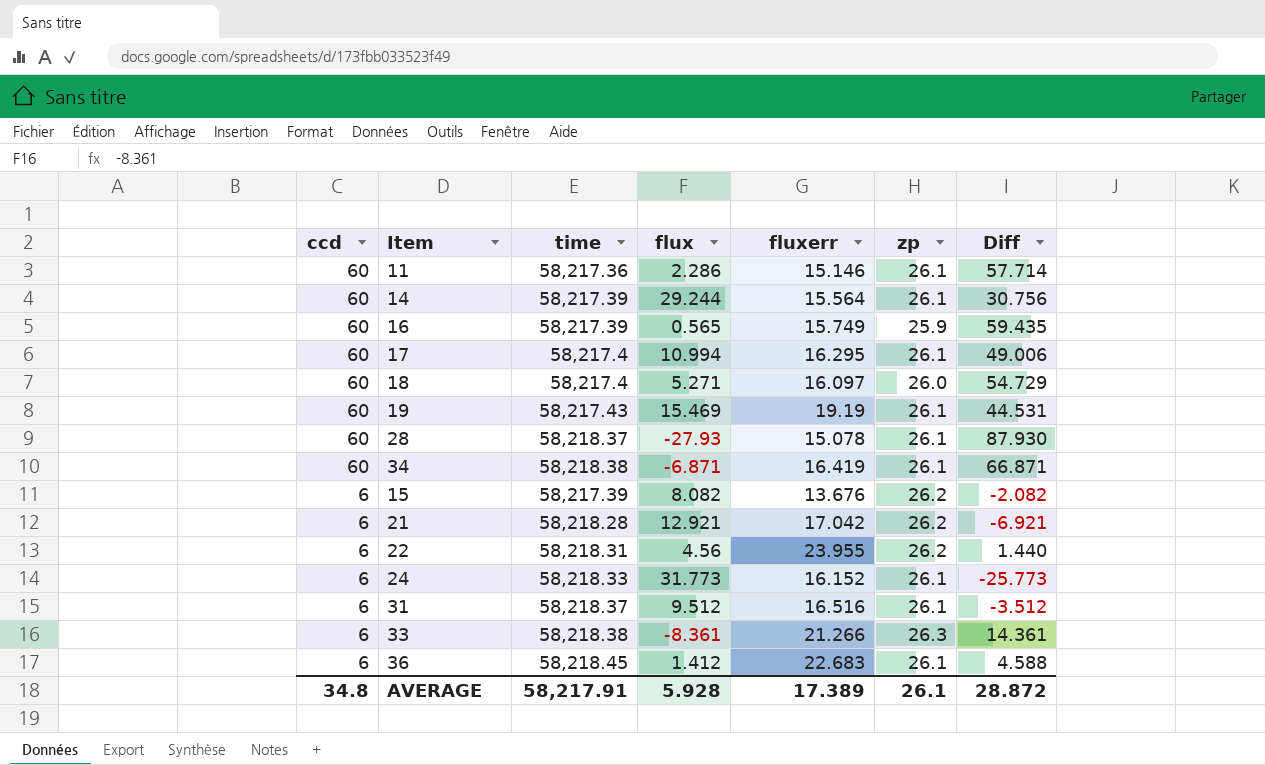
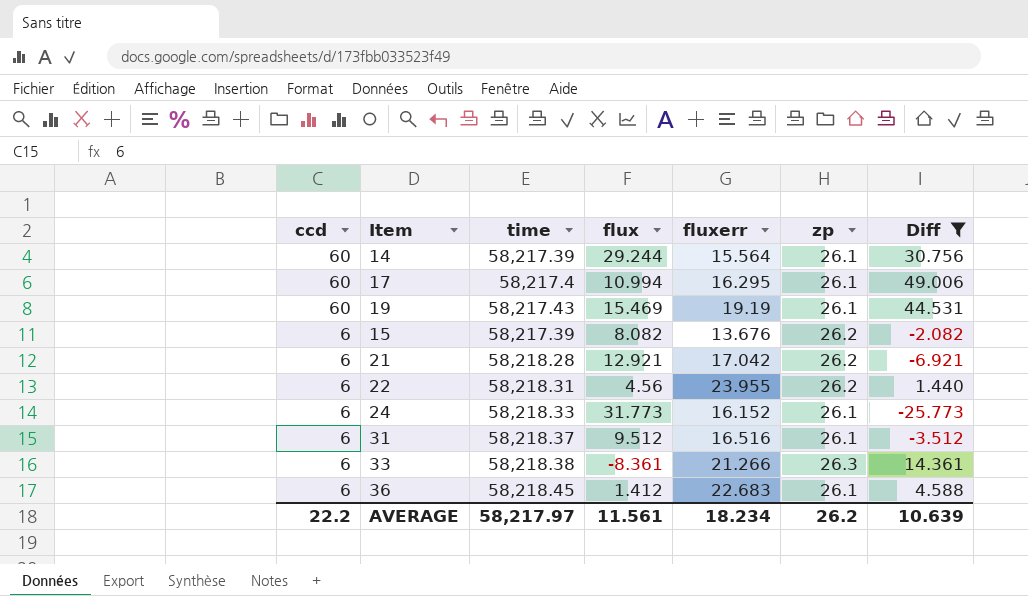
filter: none -> Diff <= 49.006
AVERAGE | ccd: 34.8 -> 22.2
AVERAGE | time: 58,217.91 -> 58,217.97
AVERAGE | flux: 5.928 -> 11.561
AVERAGE | fluxerr: 17.389 -> 18.234
AVERAGE | zp: 26.1 -> 26.2
AVERAGE | Diff: 28.872 -> 10.639

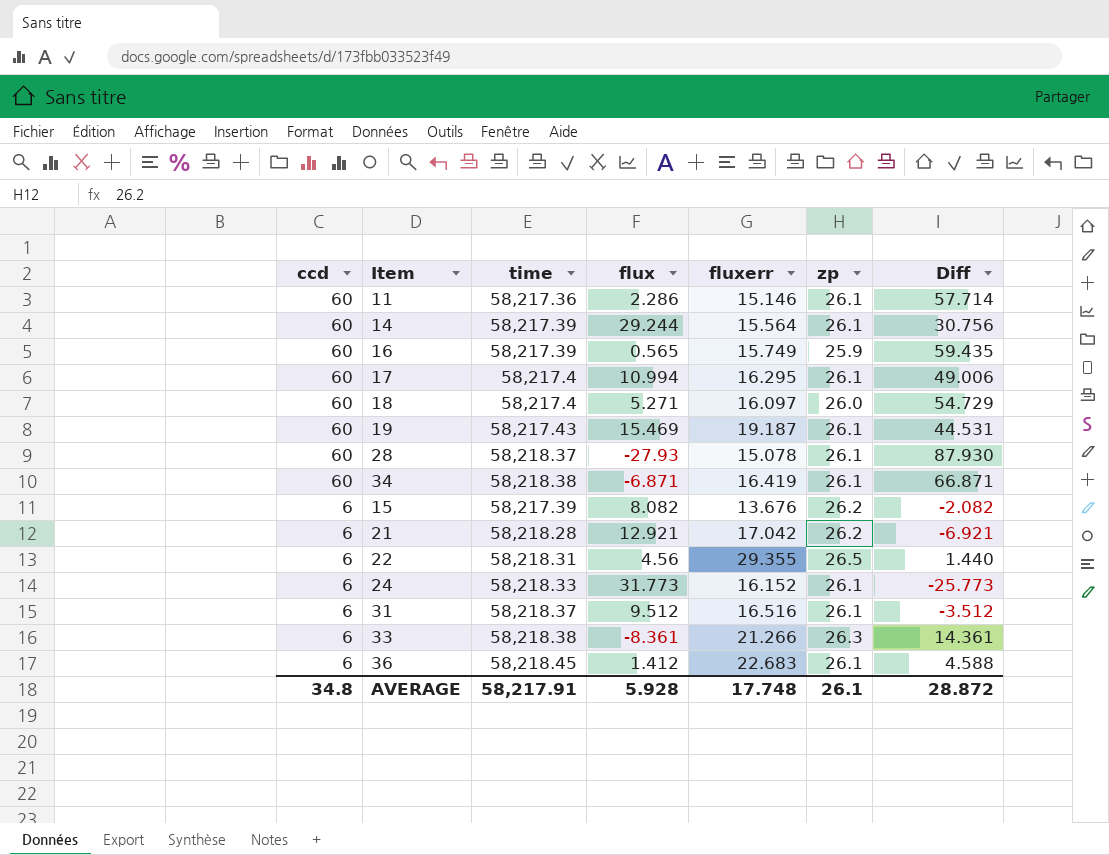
filter: Diff <= 49.006 -> none
19 | fluxerr: 19.19 -> 19.187
22 | fluxerr: 23.955 -> 29.355
22 | zp: 26.2 -> 26.5
AVERAGE | ccd: 22.2 -> 34.8
AVERAGE | time: 58,217.97 -> 58,217.91
AVERAGE | flux: 11.561 -> 5.928
AVERAGE | fluxerr: 18.234 -> 17.748
AVERAGE | zp: 26.2 -> 26.1
AVERAGE | Diff: 10.639 -> 28.872

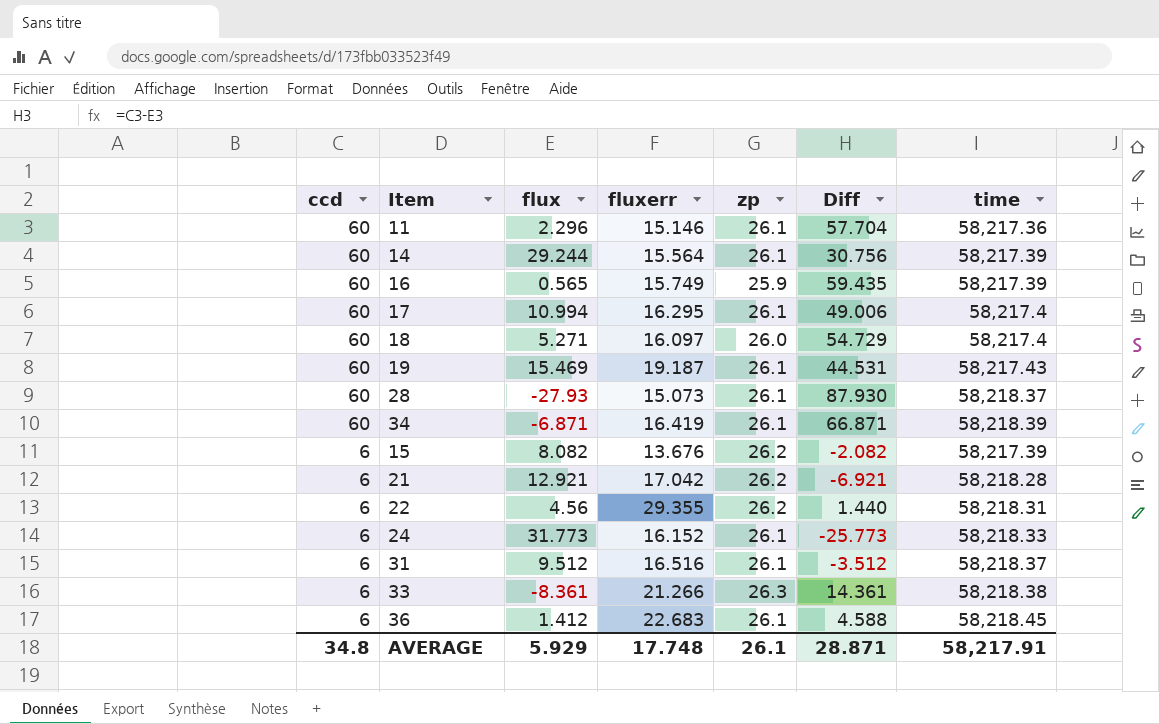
column time | position: 3 -> 7
11 | flux: 2.286 -> 2.296
11 | Diff: 57.714 -> 57.704
28 | fluxerr: 15.078 -> 15.073
34 | time: 58,218.38 -> 58,218.39
22 | zp: 26.5 -> 26.2
AVERAGE | flux: 5.928 -> 5.929
AVERAGE | Diff: 28.872 -> 28.871

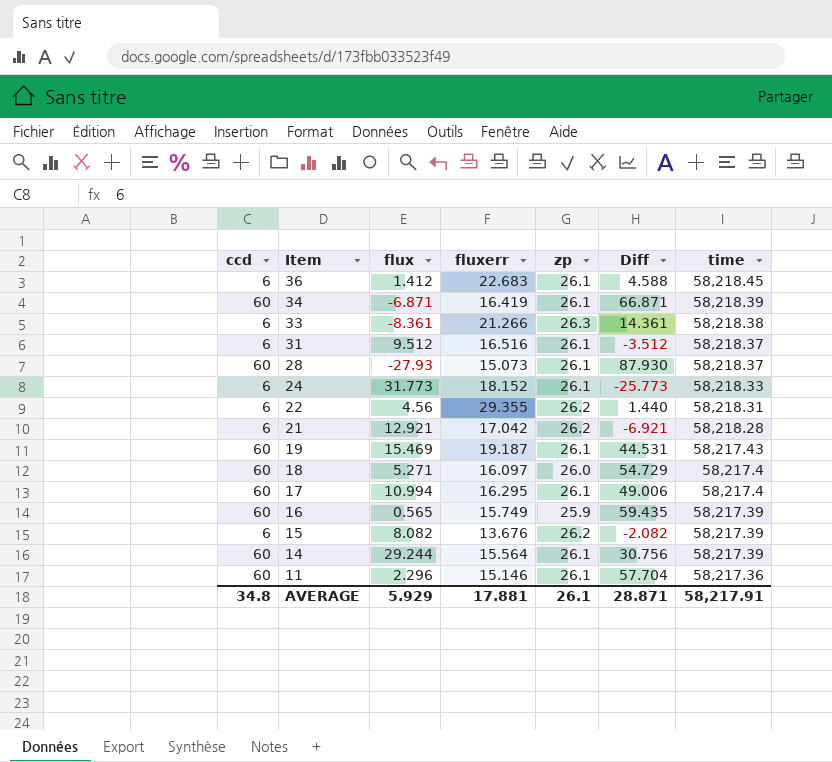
row order: ccd descending -> Item descending
24 | fluxerr: 16.152 -> 18.152
AVERAGE | fluxerr: 17.748 -> 17.881

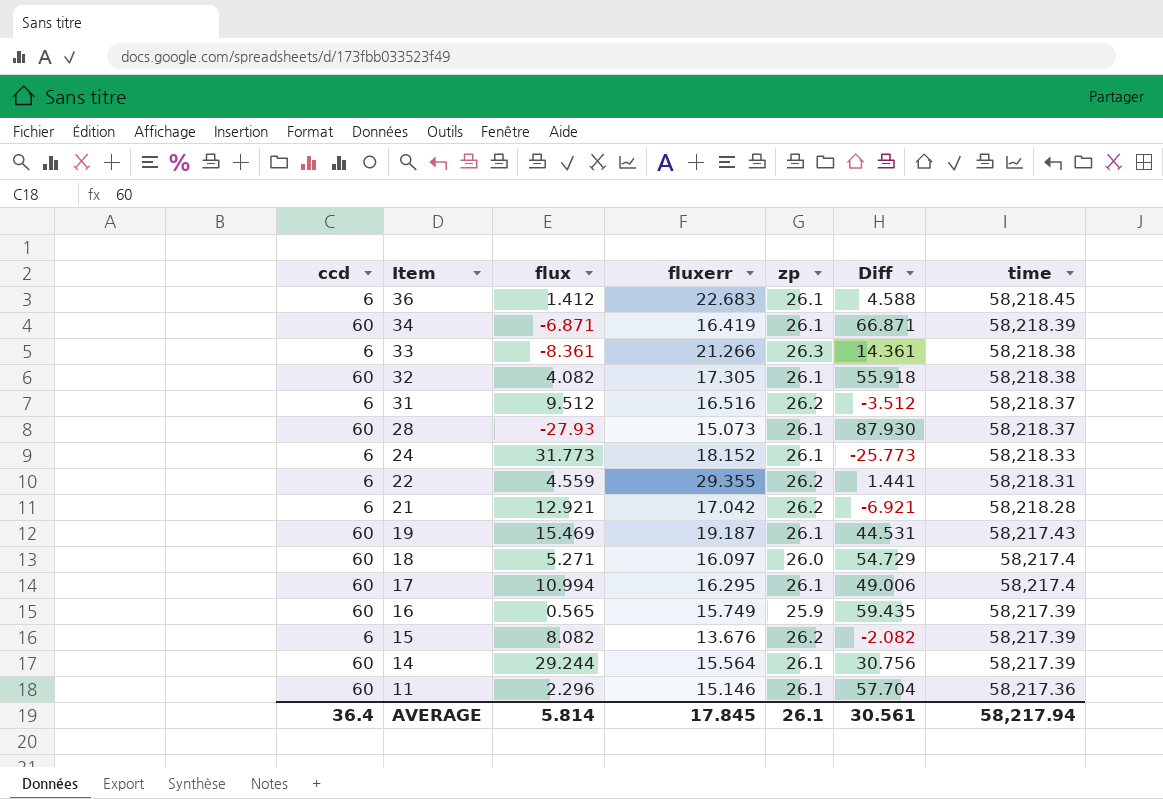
row 32: none -> 60 | 4.082 | 17.305 | 26.1 | 55.918 | 58,218.38
31 | zp: 26.1 -> 26.2
22 | flux: 4.56 -> 4.559
22 | Diff: 1.440 -> 1.441
AVERAGE | ccd: 34.8 -> 36.4
AVERAGE | flux: 5.929 -> 5.814
AVERAGE | fluxerr: 17.881 -> 17.845
AVERAGE | Diff: 28.871 -> 30.561
AVERAGE | time: 58,217.91 -> 58,217.94

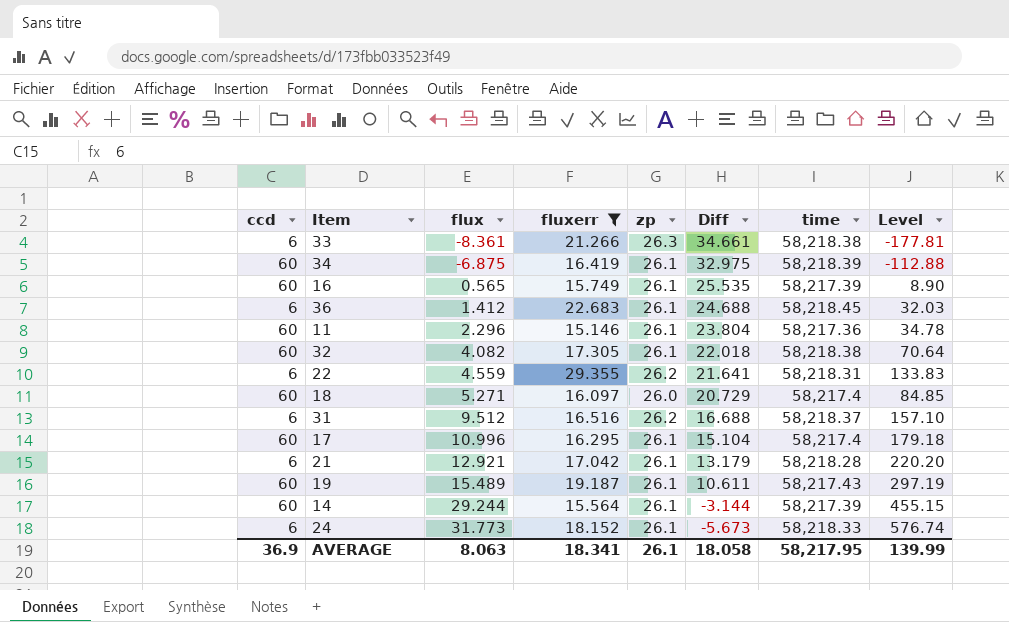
filter: none -> fluxerr >= 15.146
row order: Item descending -> flux ascending
column Diff | formula: [ccd] - [flux] -> [zp] - [flux]
column Level | formula: none -> [flux] * [fluxerr]
34 | flux: -6.871 -> -6.875
16 | zp: 25.9 -> 26.1
17 | flux: 10.994 -> 10.996
21 | zp: 26.2 -> 26.1
19 | flux: 15.469 -> 15.489
AVERAGE | ccd: 36.4 -> 36.9
AVERAGE | flux: 5.814 -> 8.063
AVERAGE | fluxerr: 17.845 -> 18.341
AVERAGE | Diff: 30.561 -> 18.058
AVERAGE | time: 58,217.94 -> 58,217.95

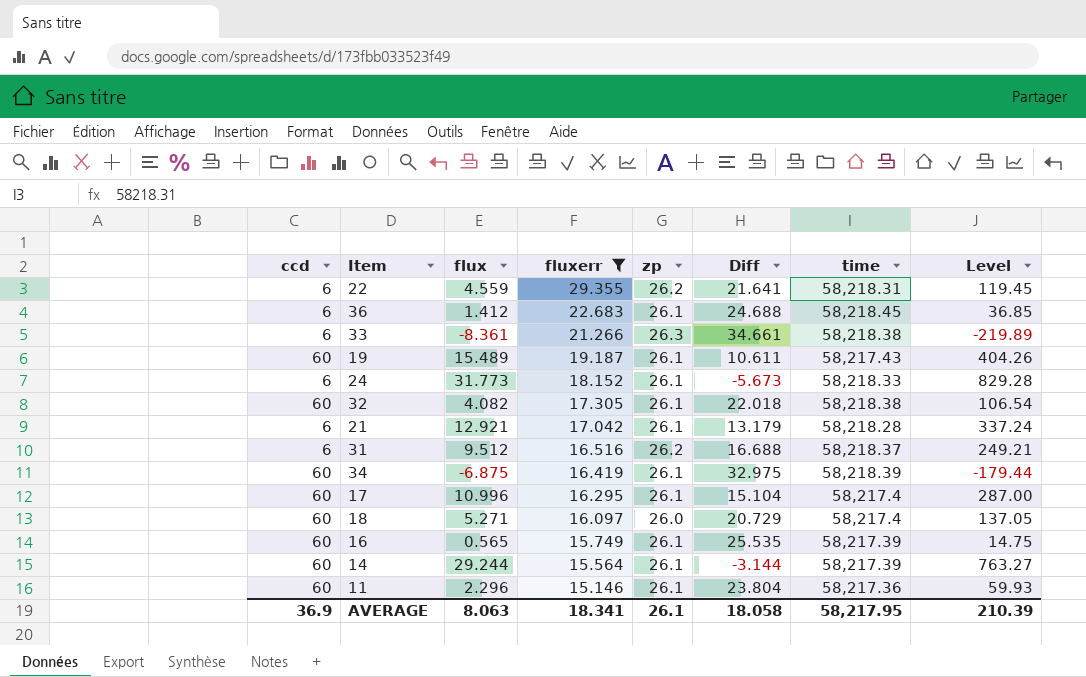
row order: flux ascending -> fluxerr descending
column Level | formula: [flux] * [fluxerr] -> [flux] * [zp]
AVERAGE | Level: 139.99 -> 210.39

